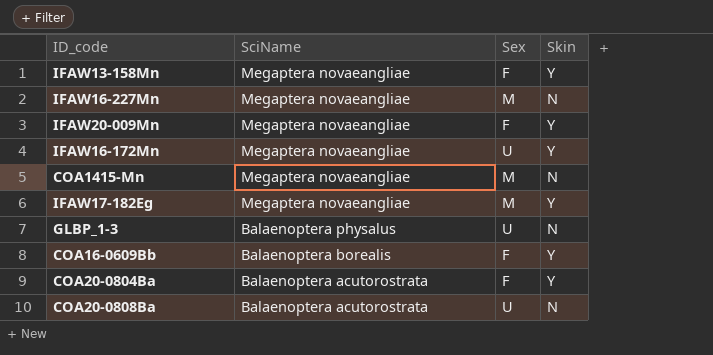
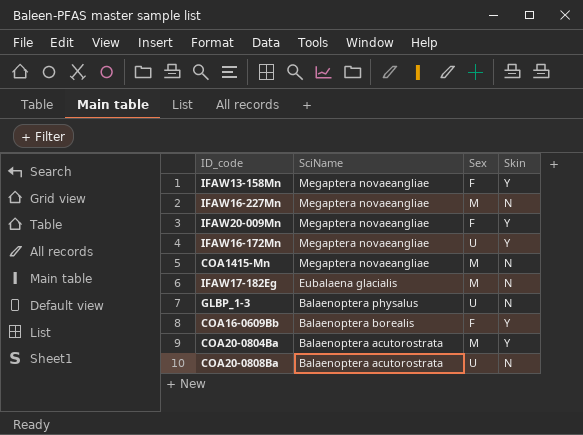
IFAW17-182Eg | SciName: Megaptera novaeangliae -> Eubalaena glacialis
IFAW17-182Eg | Skin: Y -> N
COA20-0804Ba | Sex: F -> M

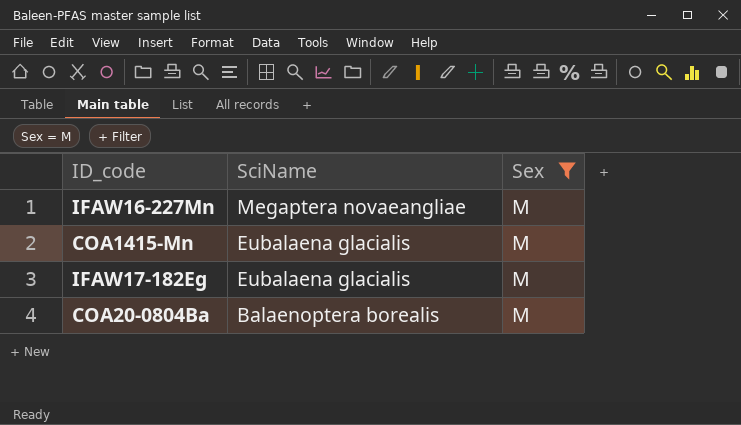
filter: none -> Sex = M
column Skin | position: 4 -> none
COA1415-Mn | SciName: Megaptera novaeangliae -> Eubalaena glacialis
COA20-0804Ba | SciName: Balaenoptera acutorostrata -> Balaenoptera borealis

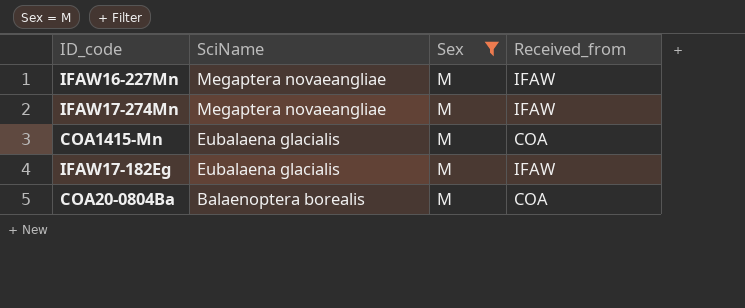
column Received_from | position: none -> 4
row IFAW17-274Mn: none -> Megaptera novaeangliae | M | IFAW

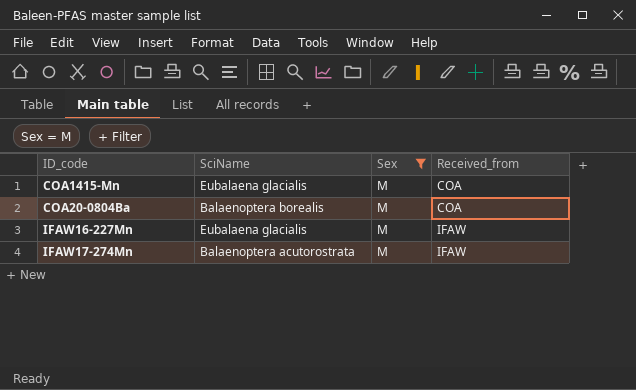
row order: SciName descending -> Received_from ascending
row IFAW17-182Eg: Eubalaena glacialis | M | IFAW -> none
IFAW16-227Mn | SciName: Megaptera novaeangliae -> Eubalaena glacialis
IFAW17-274Mn | SciName: Megaptera novaeangliae -> Balaenoptera acutorostrata

